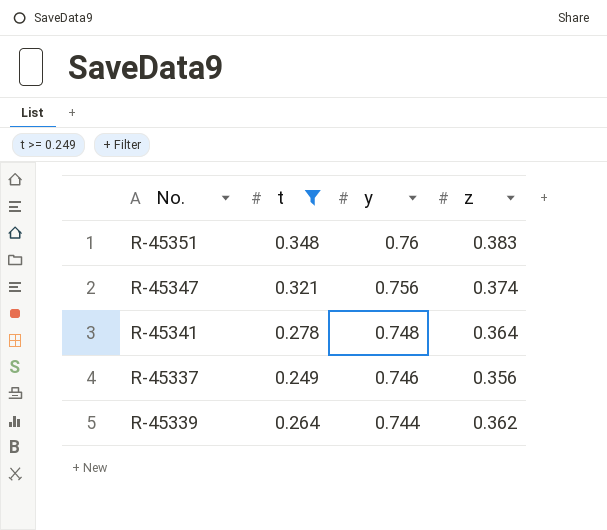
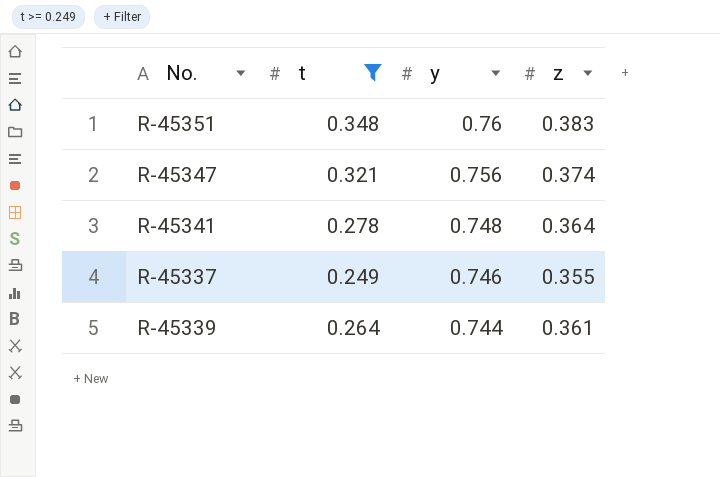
R-45337 | z: 0.356 -> 0.355
R-45339 | z: 0.362 -> 0.361

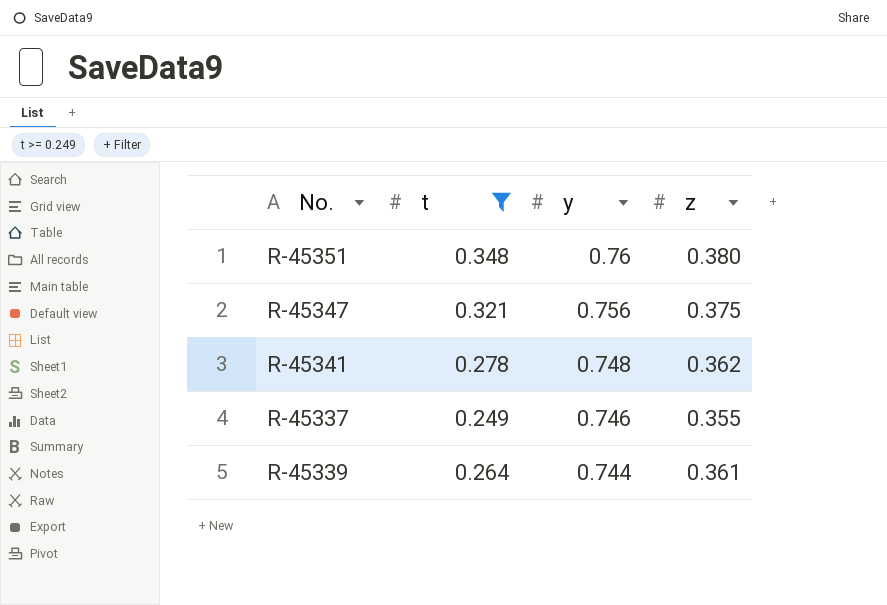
R-45351 | z: 0.383 -> 0.380
R-45347 | z: 0.374 -> 0.375
R-45341 | z: 0.364 -> 0.362

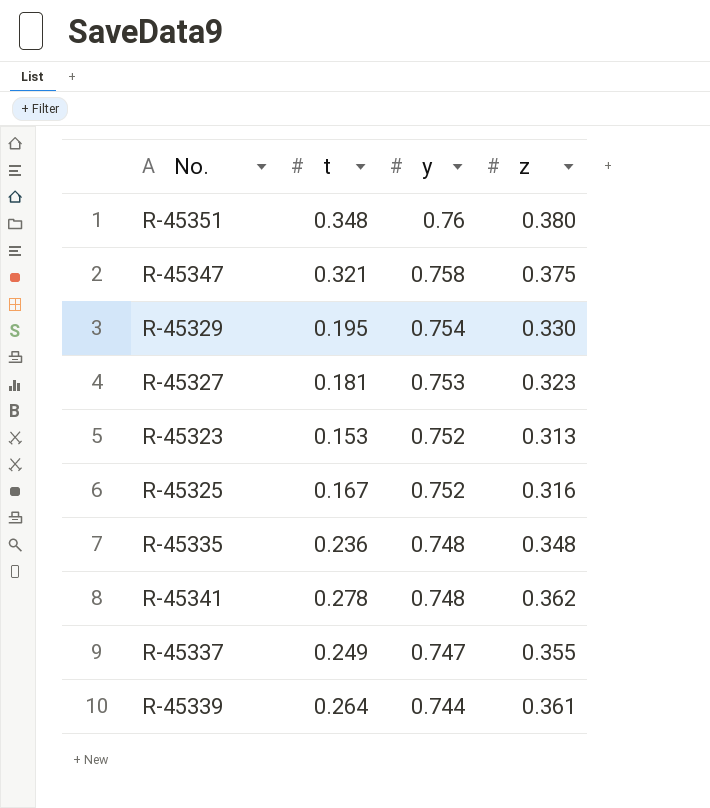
filter: t >= 0.249 -> none
R-45347 | y: 0.756 -> 0.758
R-45337 | y: 0.746 -> 0.747

